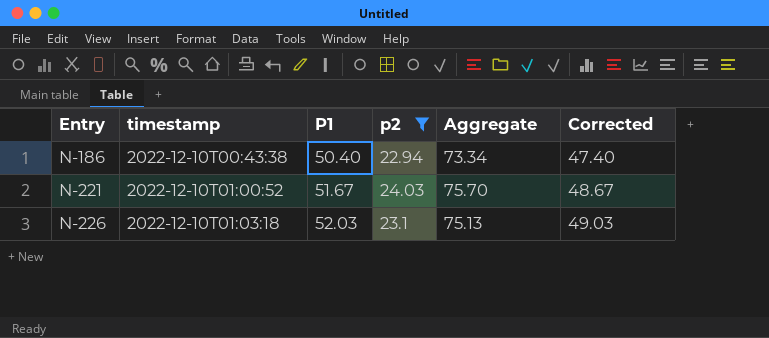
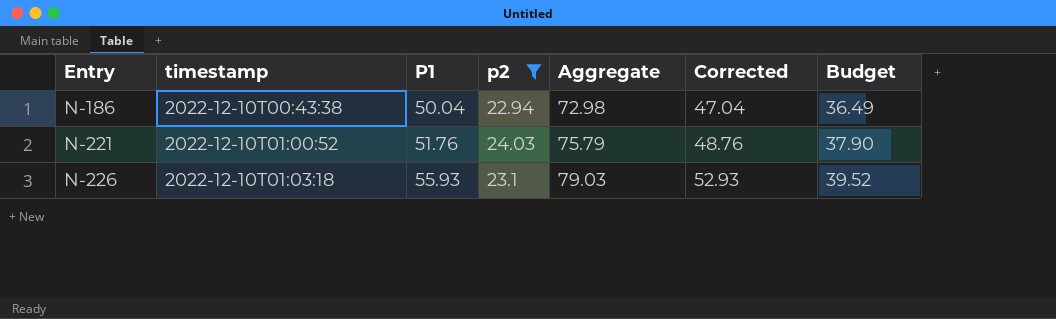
column Budget | formula: none -> [Aggregate] * 0.5
N-186 | P1: 50.40 -> 50.04
N-186 | Aggregate: 73.34 -> 72.98
N-186 | Corrected: 47.40 -> 47.04
N-221 | P1: 51.67 -> 51.76
N-221 | Aggregate: 75.70 -> 75.79
N-221 | Corrected: 48.67 -> 48.76
N-226 | P1: 52.03 -> 55.93
N-226 | Aggregate: 75.13 -> 79.03
N-226 | Corrected: 49.03 -> 52.93

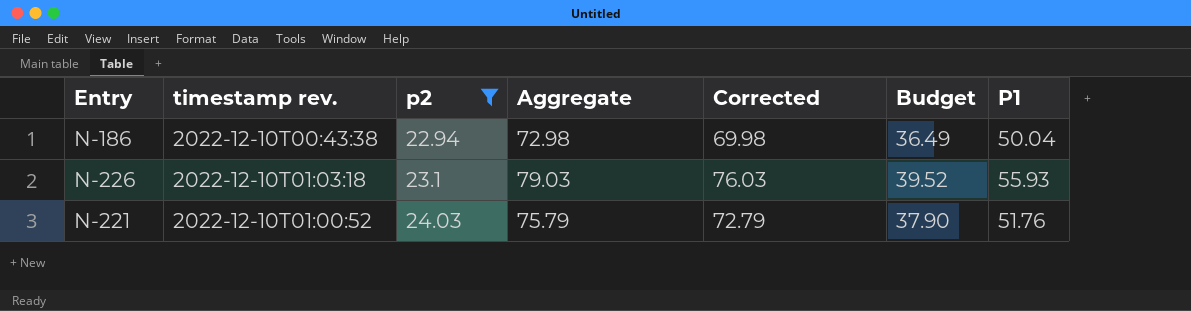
row order: Entry ascending -> p2 ascending
column name: timestamp -> timestamp rev.
column Corrected | formula: [P1] - 3 -> [Aggregate] - 3
column P1 | position: 3 -> 7

